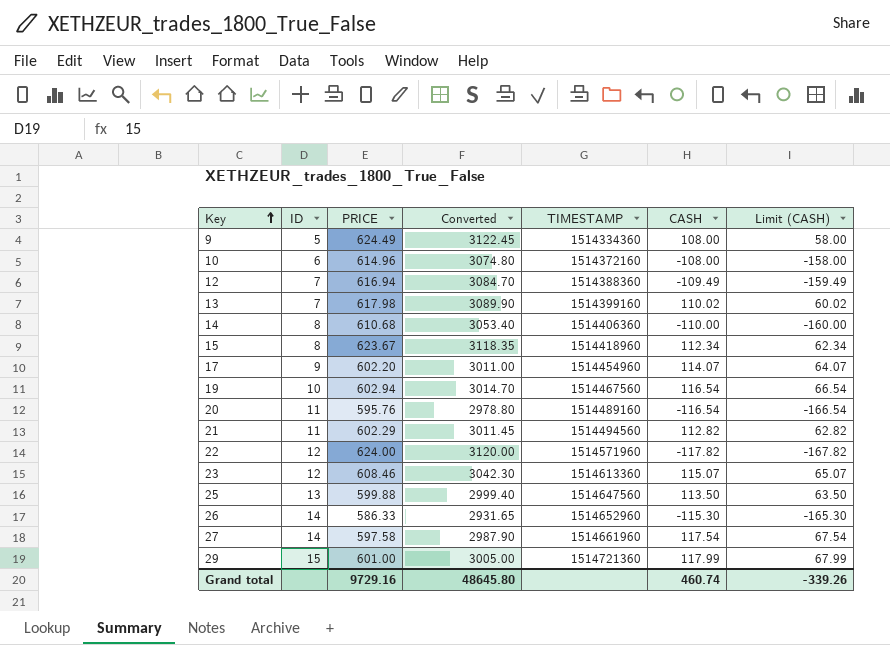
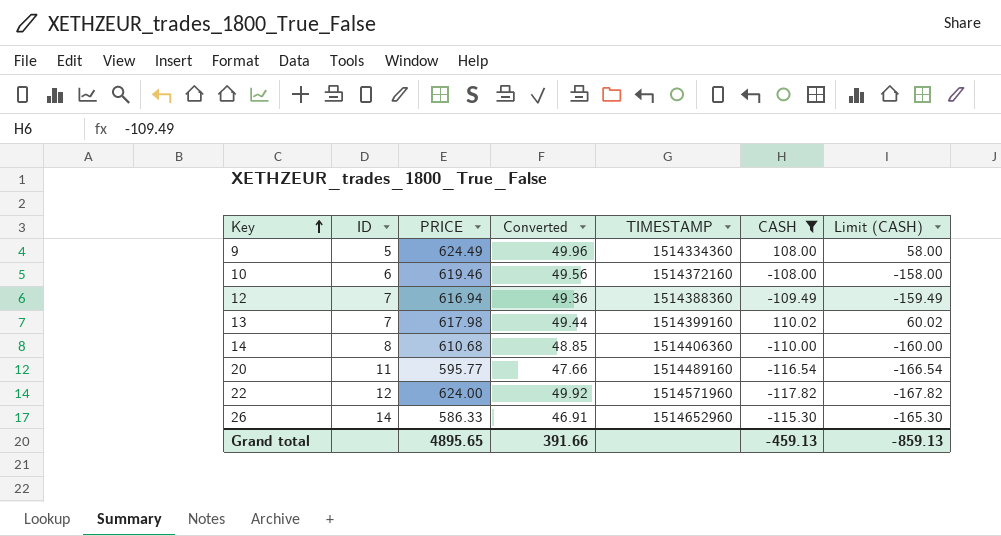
filter: none -> CASH <= 110.02
column Converted | formula: [PRICE] * 5 -> [PRICE] * 0.08
10 | PRICE: 614.96 -> 619.46
20 | PRICE: 595.76 -> 595.77
Grand total | PRICE: 9729.16 -> 4895.65
Grand total | Converted: 48645.80 -> 391.66
Grand total | CASH: 460.74 -> -459.13
Grand total | Limit (CASH): -339.26 -> -859.13

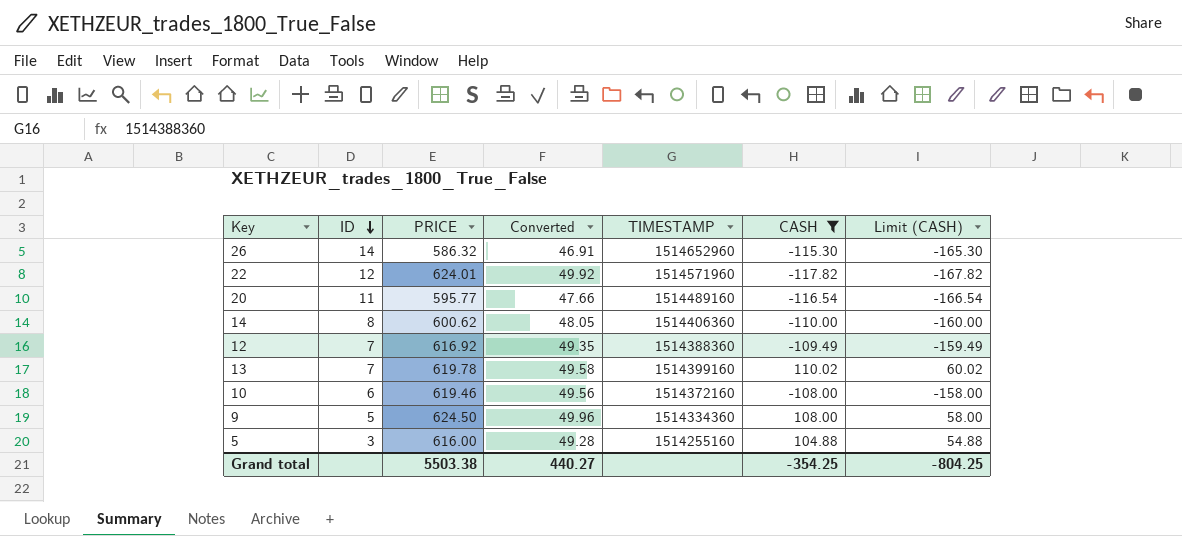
row order: Key ascending -> ID descending
26 | PRICE: 586.33 -> 586.32
22 | PRICE: 624.00 -> 624.01
14 | PRICE: 610.68 -> 600.62
14 | Converted: 48.85 -> 48.05
12 | PRICE: 616.94 -> 616.92
12 | Converted: 49.36 -> 49.35
13 | PRICE: 617.98 -> 619.78
13 | Converted: 49.44 -> 49.58
9 | PRICE: 624.49 -> 624.50
row 5: none -> 3 | 616.00 | 49.28 | 1514255160 | 104.88 | 54.88
Grand total | PRICE: 4895.65 -> 5503.38
Grand total | Converted: 391.66 -> 440.27
Grand total | CASH: -459.13 -> -354.25
Grand total | Limit (CASH): -859.13 -> -804.25

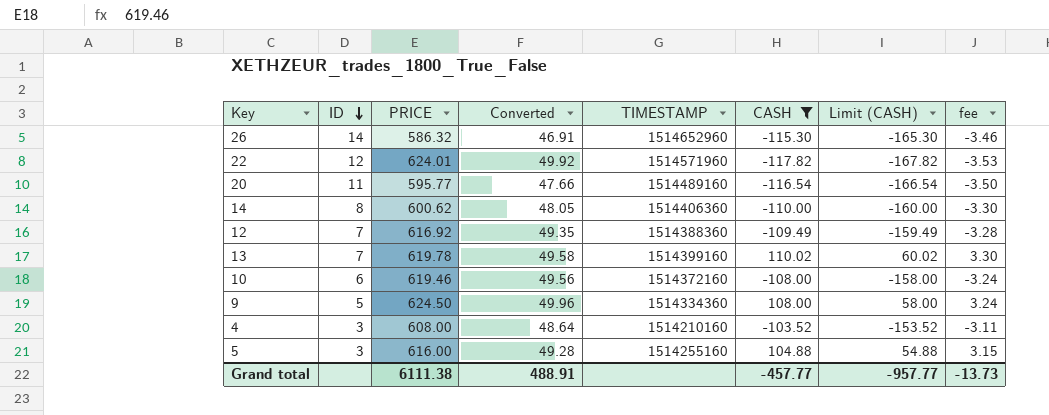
column fee | formula: none -> [CASH] * 0.03
row 4: none -> 3 | 608.00 | 48.64 | 1514210160 | -103.52 | -153.52 | -3.11
Grand total | PRICE: 5503.38 -> 6111.38
Grand total | Converted: 440.27 -> 488.91
Grand total | CASH: -354.25 -> -457.77
Grand total | Limit (CASH): -804.25 -> -957.77

